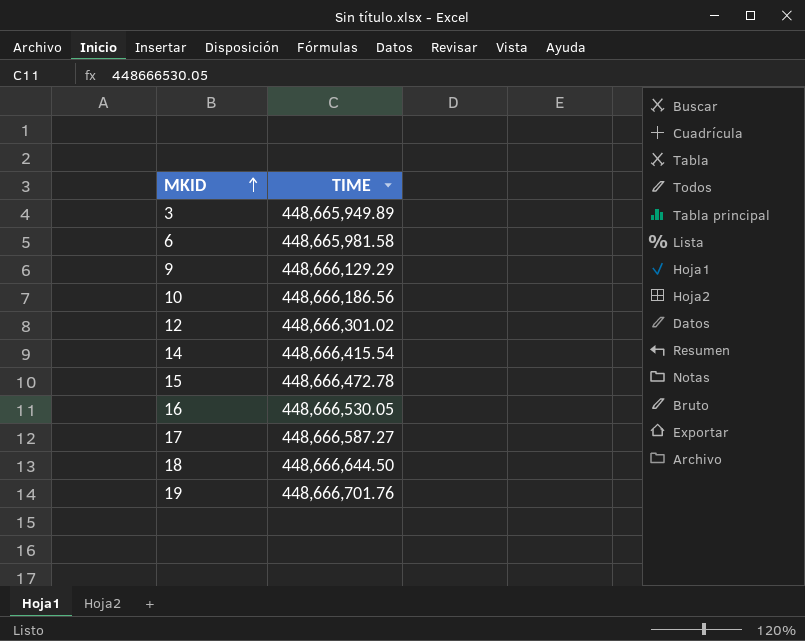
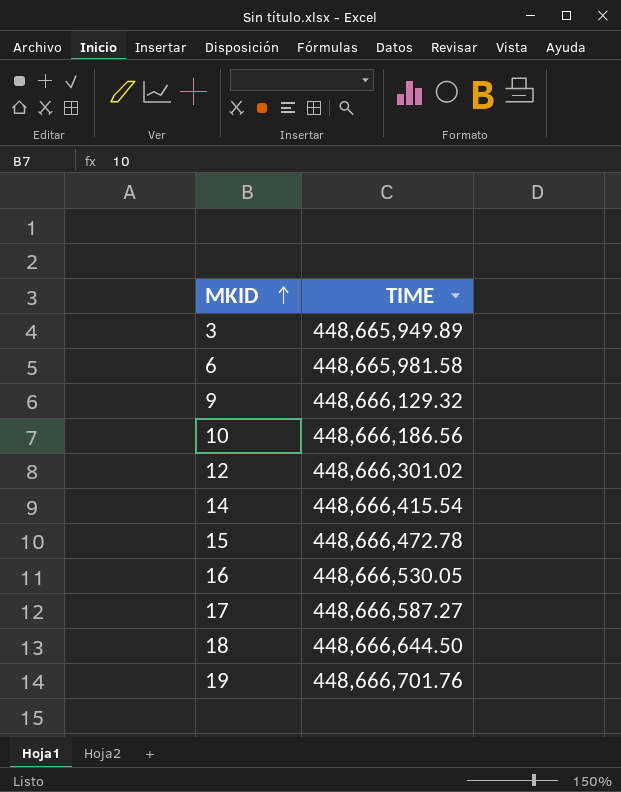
9 | TIME: 448,666,129.29 -> 448,666,129.32

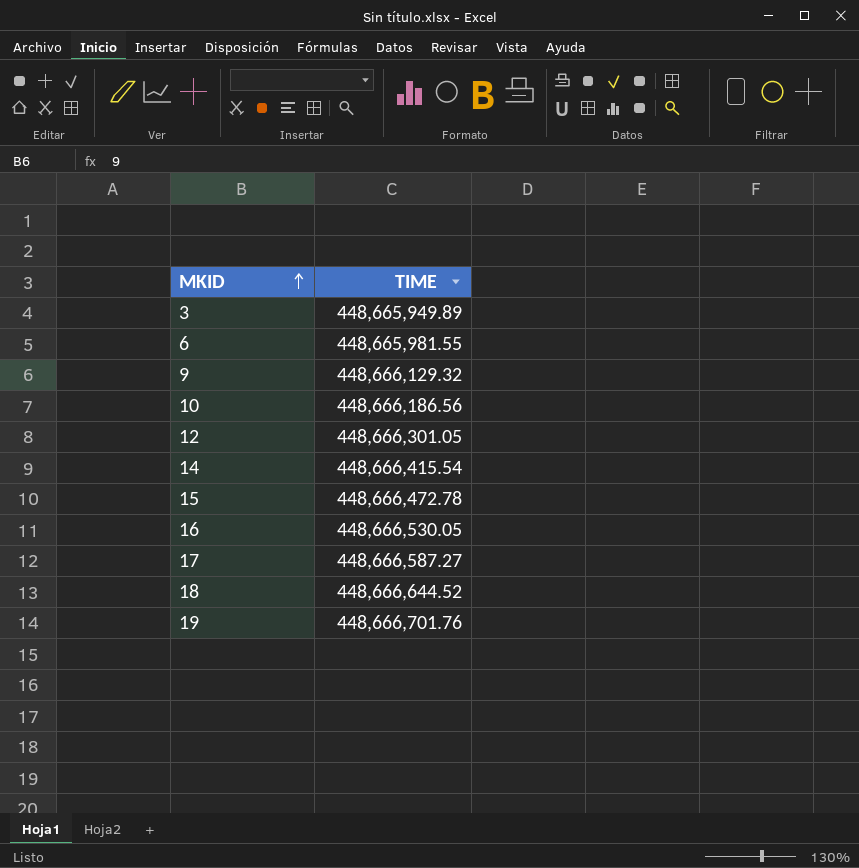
6 | TIME: 448,665,981.58 -> 448,665,981.55
12 | TIME: 448,666,301.02 -> 448,666,301.05
18 | TIME: 448,666,644.50 -> 448,666,644.52

